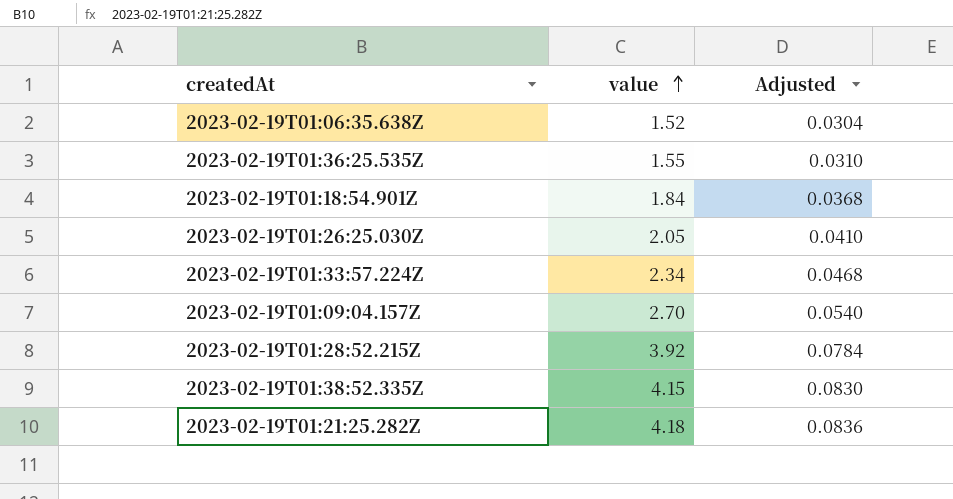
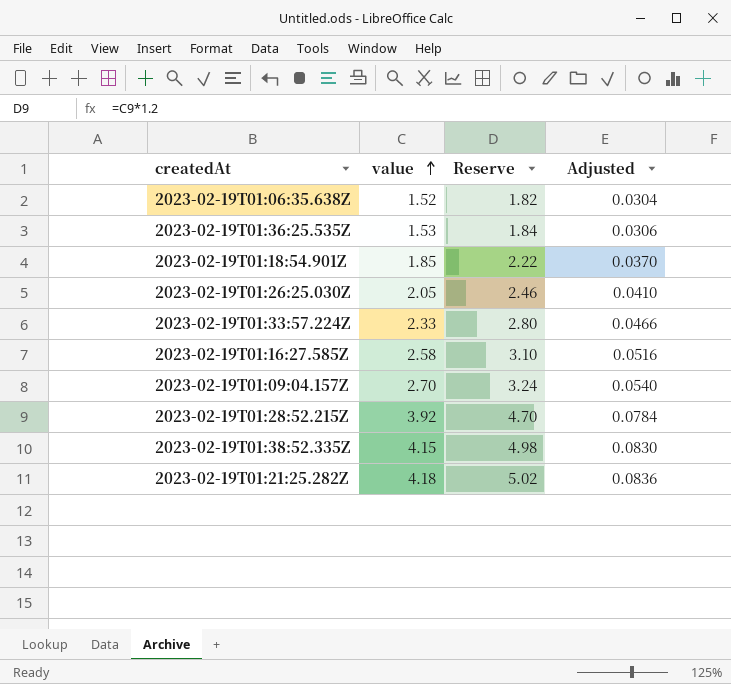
column Reserve | formula: none -> [value] * 1.2
2023-02-19T01:36:25.535Z | value: 1.55 -> 1.53
2023-02-19T01:36:25.535Z | Adjusted: 0.0310 -> 0.0306
2023-02-19T01:18:54.901Z | value: 1.84 -> 1.85
2023-02-19T01:18:54.901Z | Adjusted: 0.0368 -> 0.0370
2023-02-19T01:33:57.224Z | value: 2.34 -> 2.33
2023-02-19T01:33:57.224Z | Adjusted: 0.0468 -> 0.0466
row 2023-02-19T01:16:27.585Z: none -> 2.58 | 3.10 | 0.0516

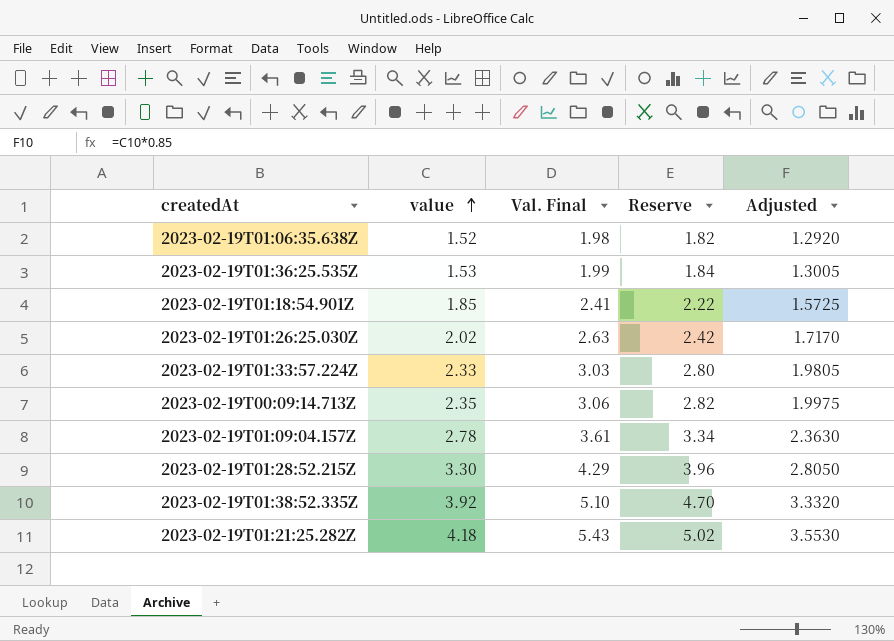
column Val. Final | formula: none -> [value] * 1.3
column Adjusted | formula: [value] * 0.02 -> [value] * 0.85
row 2023-02-19T01:16:27.585Z: 2.58 | 3.10 | 0.0516 -> none
2023-02-19T01:26:25.030Z | value: 2.05 -> 2.02
2023-02-19T01:26:25.030Z | Reserve: 2.46 -> 2.42
row 2023-02-19T00:09:14.713Z: none -> 2.35 | 3.06 | 2.82 | 1.9975
2023-02-19T01:09:04.157Z | value: 2.70 -> 2.78
2023-02-19T01:09:04.157Z | Reserve: 3.24 -> 3.34
2023-02-19T01:28:52.215Z | value: 3.92 -> 3.30
2023-02-19T01:28:52.215Z | Reserve: 4.70 -> 3.96
2023-02-19T01:38:52.335Z | value: 4.15 -> 3.92
2023-02-19T01:38:52.335Z | Reserve: 4.98 -> 4.70

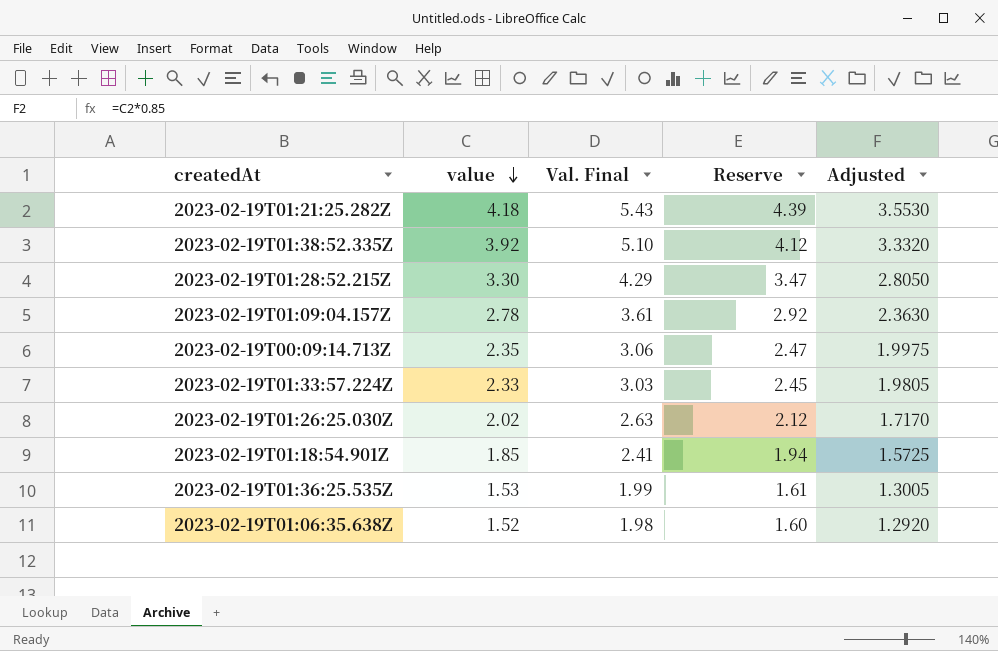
row order: value ascending -> value descending
column Reserve | formula: [value] * 1.2 -> [value] * 1.05

